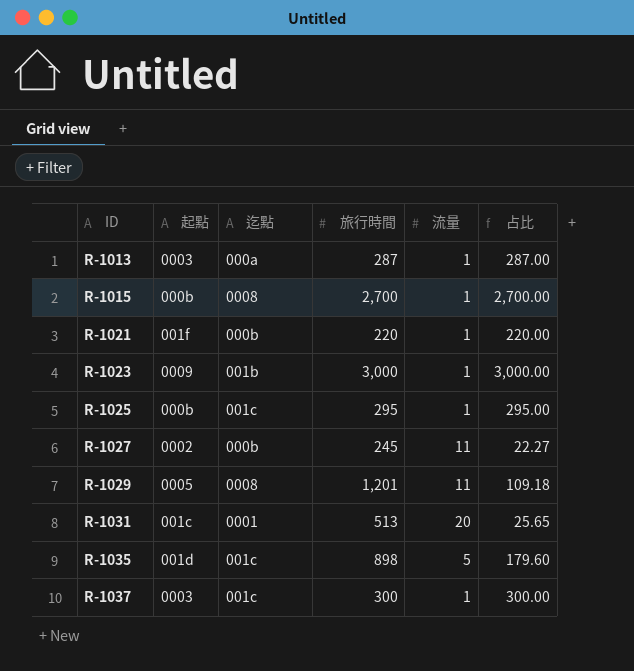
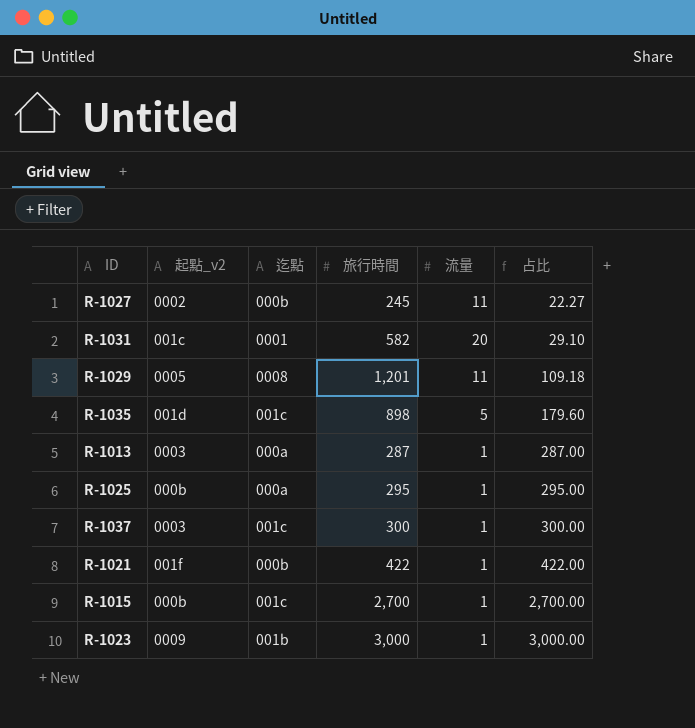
row order: ID ascending -> 占比 ascending
column name: 起點 -> 起點_v2
R-1031 | 旅行時間: 513 -> 582
R-1031 | 占比: 25.65 -> 29.10
R-1025 | 迄點: 001c -> 000a
R-1021 | 旅行時間: 220 -> 422
R-1021 | 占比: 220.00 -> 422.00
R-1015 | 迄點: 0008 -> 001c

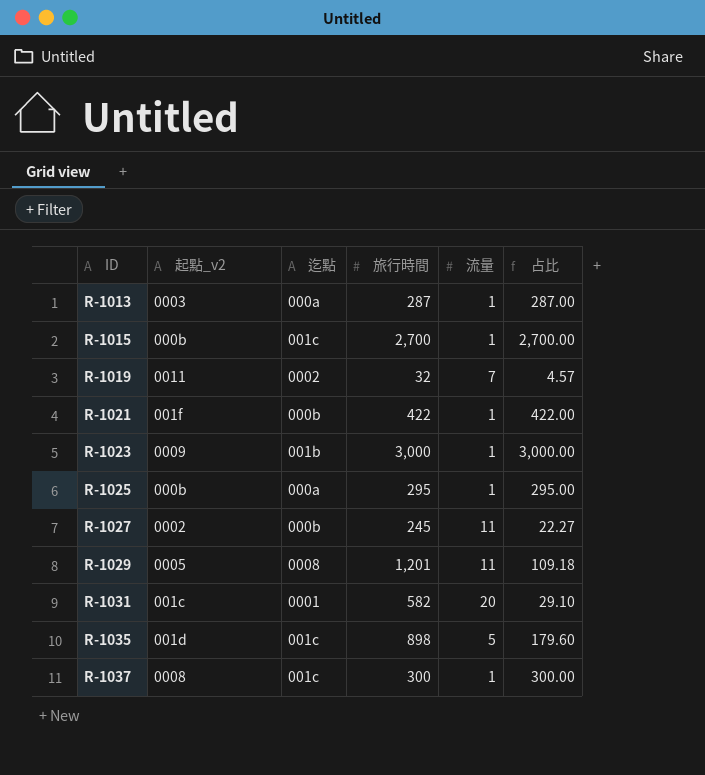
row order: 占比 ascending -> ID ascending
row R-1019: none -> 0011 | 0002 | 32 | 7 | 4.57
R-1037 | 起點_v2: 0003 -> 0008

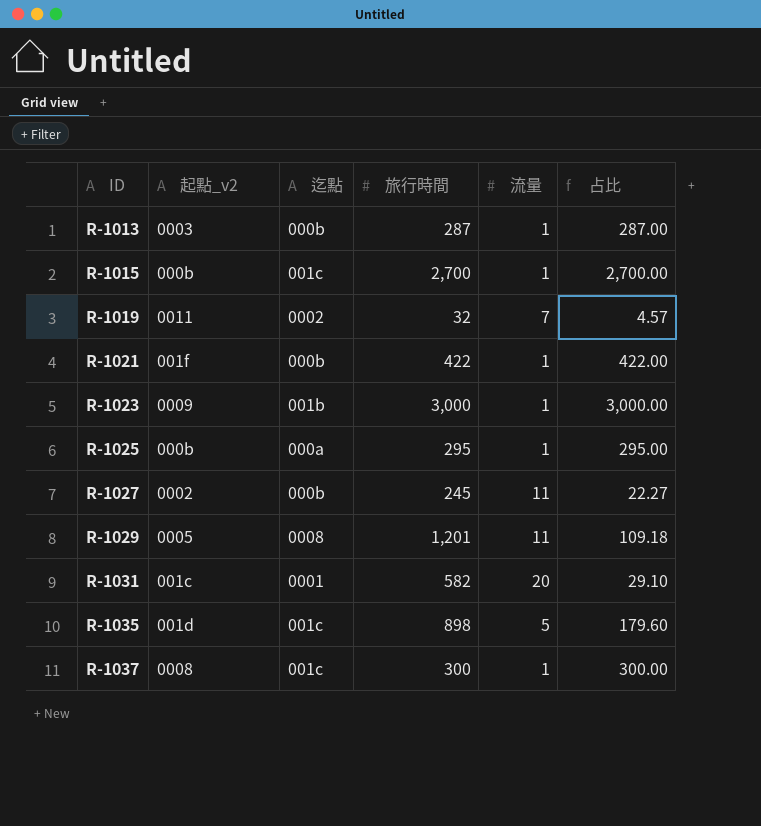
R-1013 | 迄點: 000a -> 000b

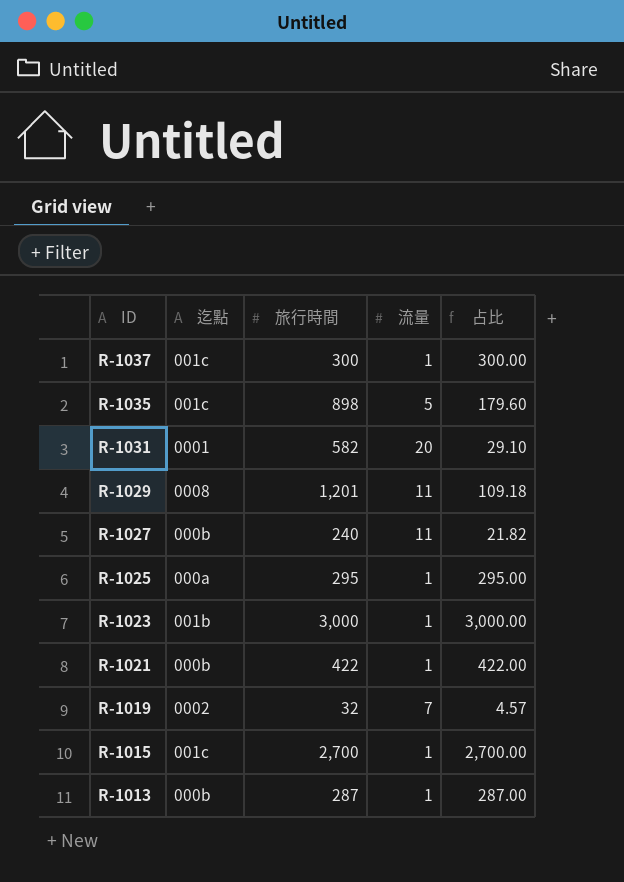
row order: ID ascending -> ID descending
column 起點_v2 | position: 2 -> none
R-1027 | 旅行時間: 245 -> 240
R-1027 | 占比: 22.27 -> 21.82

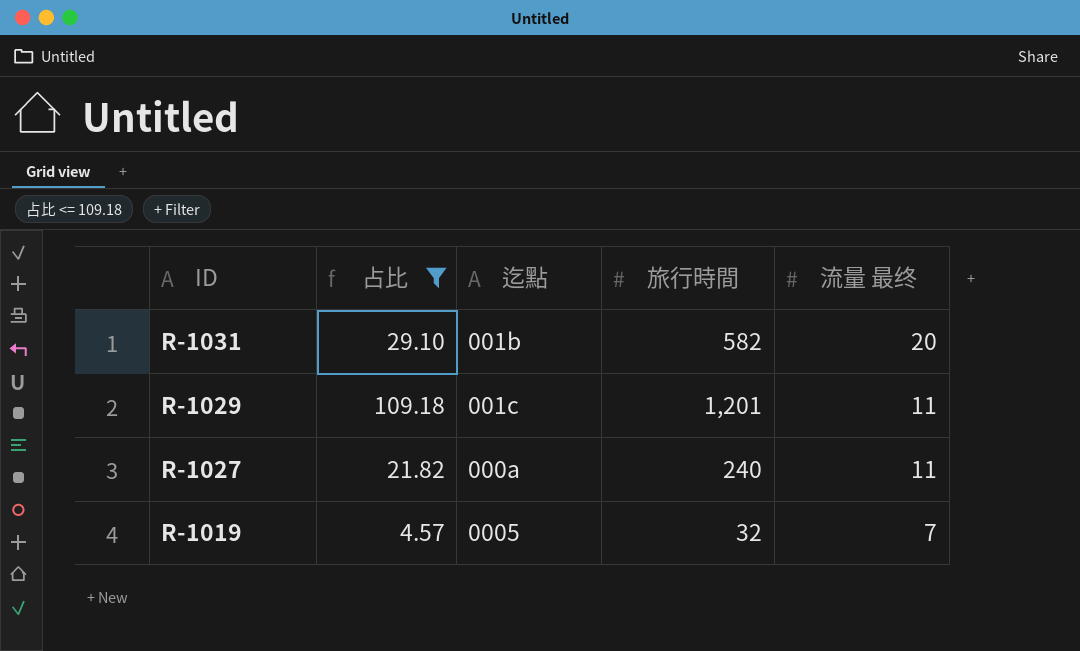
filter: none -> 占比 <= 109.18
column 占比 | position: 5 -> 2
column name: 流量 -> 流量 最终
R-1031 | 迄點: 0001 -> 001b
R-1029 | 迄點: 0008 -> 001c
R-1027 | 迄點: 000b -> 000a
R-1019 | 迄點: 0002 -> 0005

